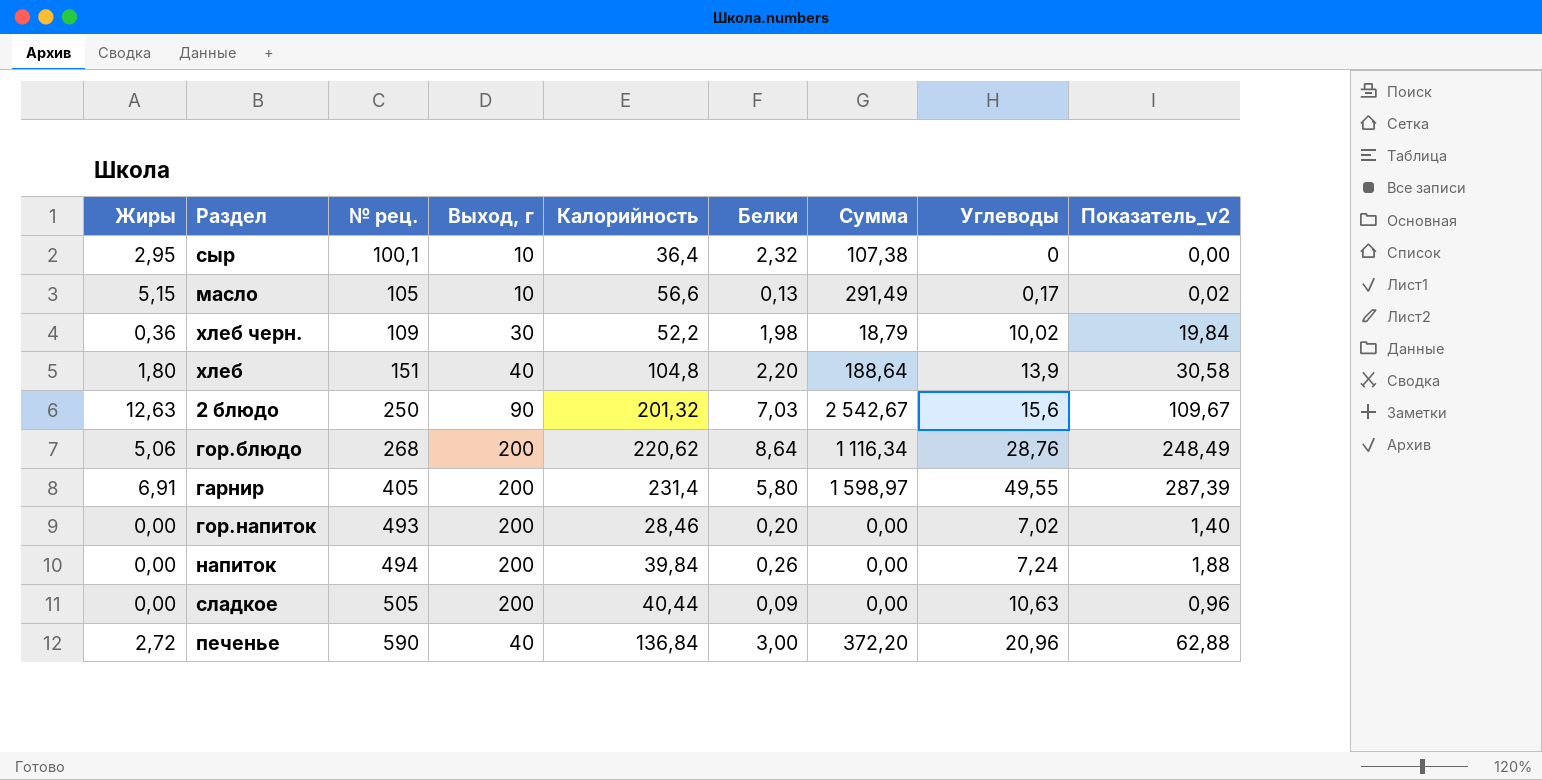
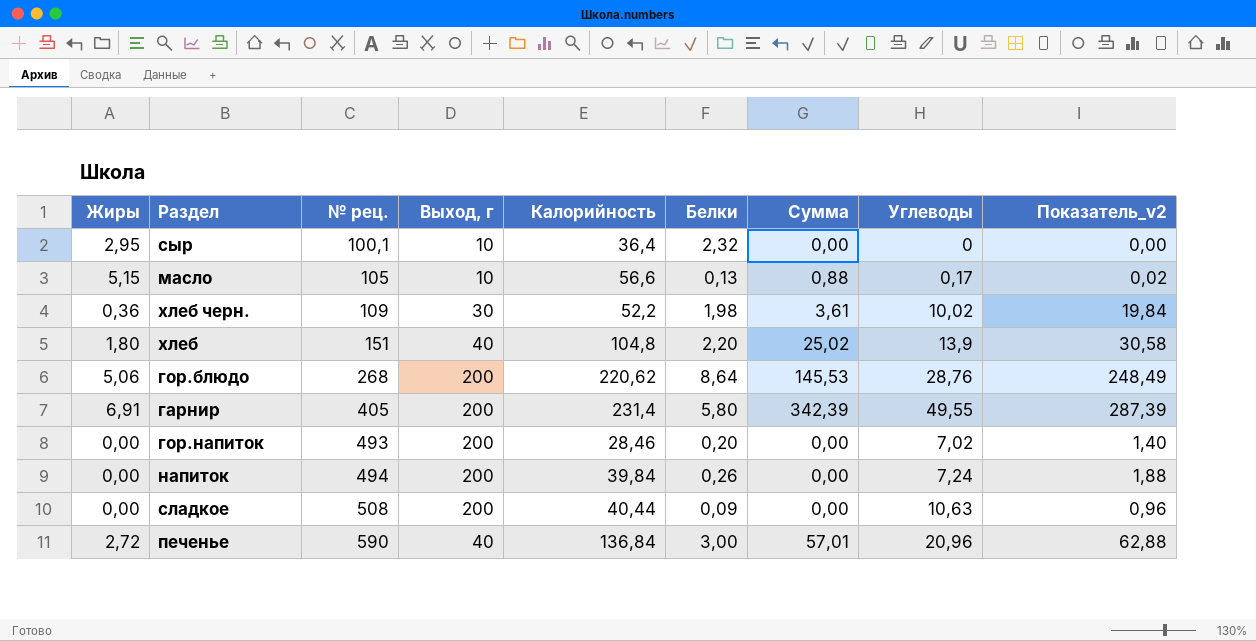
column Сумма | formula: [Жиры] * [Калорийность] -> [Жиры] * [Углеводы]
row 2 блюдо: 12,63 | 250 | 90 | 201,32 | 7,03 | 2 542,67 | 15,6 | 109,67 -> none
сладкое | № рец.: 505 -> 508

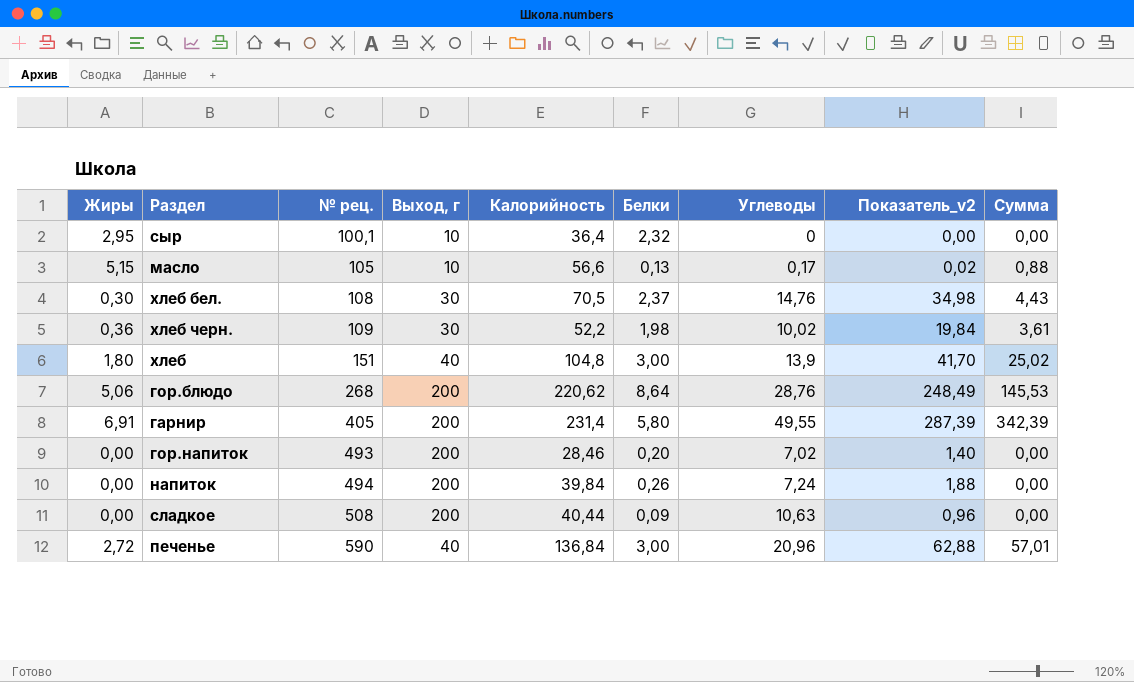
column Сумма | position: 7 -> 9
row хлеб бел.: none -> 0,30 | 108 | 30 | 70,5 | 2,37 | 14,76 | 34,98 | 4,43
хлеб | Белки: 2,20 -> 3,00
хлеб | Показатель_v2: 30,58 -> 41,70

